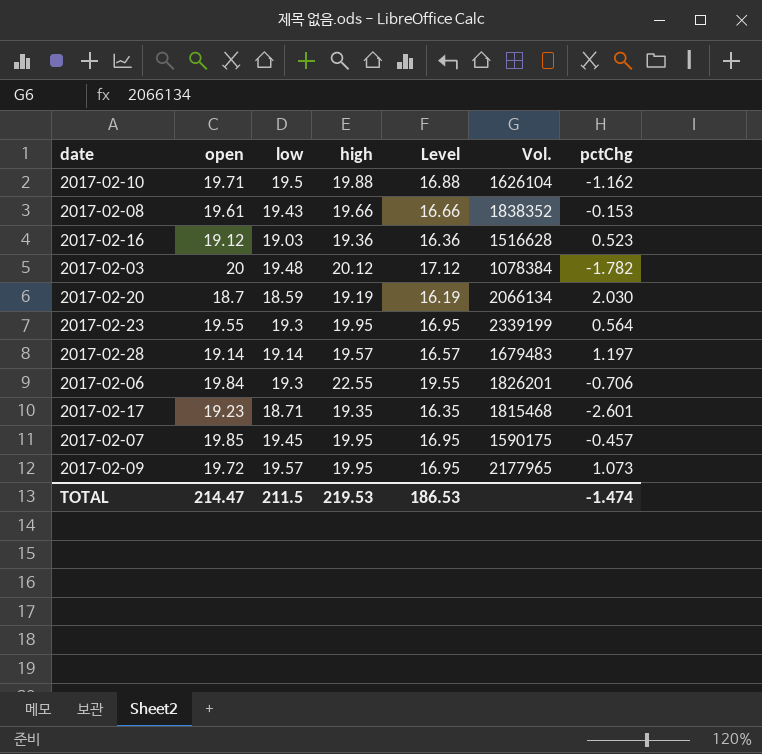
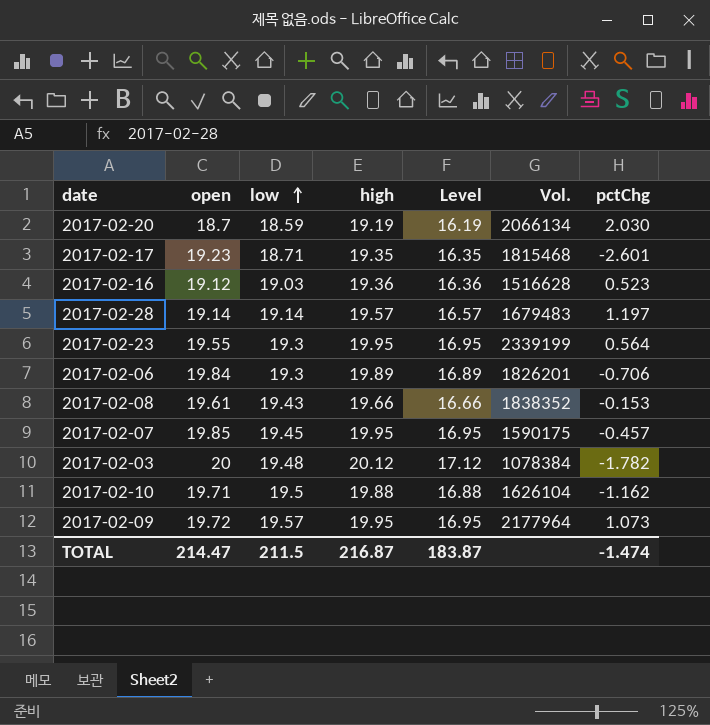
row order: none -> low ascending
2017-02-06 | high: 22.55 -> 19.89
2017-02-06 | Level: 19.55 -> 16.89
2017-02-09 | Vol.: 2177965 -> 2177964
TOTAL | high: 219.53 -> 216.87
TOTAL | Level: 186.53 -> 183.87

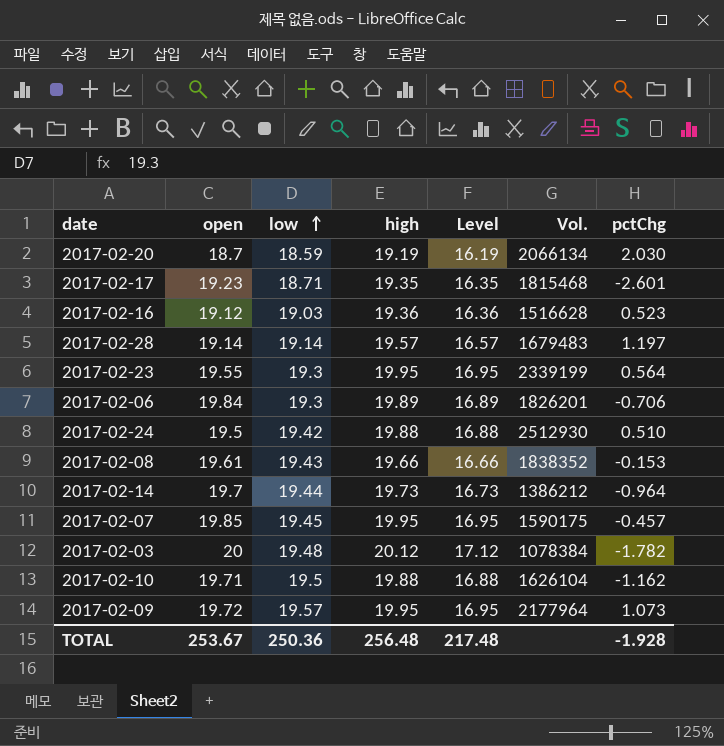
row 2017-02-24: none -> 19.5 | 19.42 | 19.88 | 16.88 | 2512930 | 0.510
row 2017-02-14: none -> 19.7 | 19.44 | 19.73 | 16.73 | 1386212 | -0.964
TOTAL | open: 214.47 -> 253.67
TOTAL | low: 211.5 -> 250.36
TOTAL | high: 216.87 -> 256.48
TOTAL | Level: 183.87 -> 217.48
TOTAL | pctChg: -1.474 -> -1.928

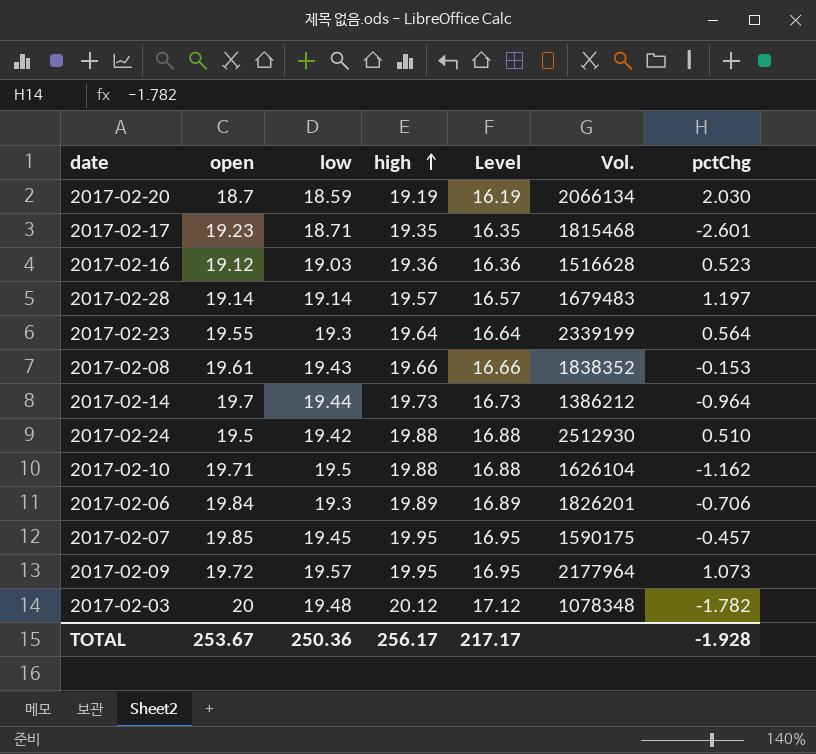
row order: low ascending -> high ascending
2017-02-23 | high: 19.95 -> 19.64
2017-02-23 | Level: 16.95 -> 16.64
2017-02-03 | Vol.: 1078384 -> 1078348
TOTAL | high: 256.48 -> 256.17
TOTAL | Level: 217.48 -> 217.17

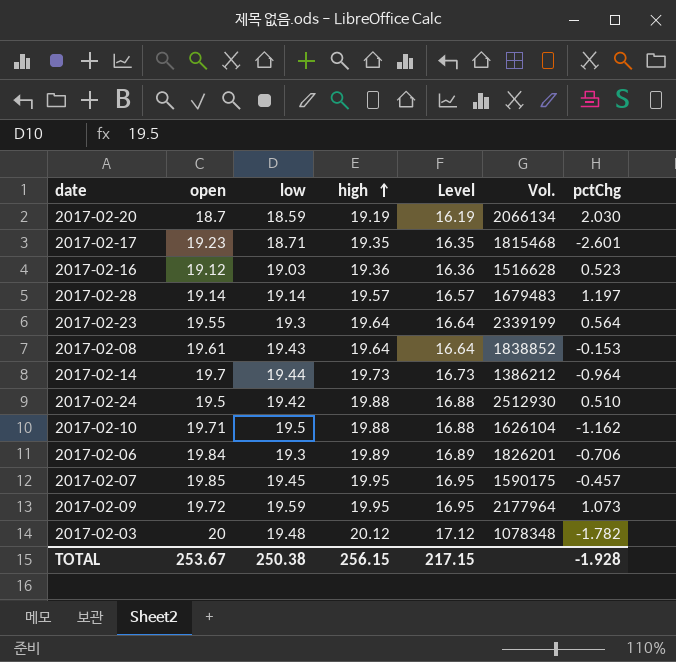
2017-02-08 | high: 19.66 -> 19.64
2017-02-08 | Level: 16.66 -> 16.64
2017-02-08 | Vol.: 1838352 -> 1838852
2017-02-09 | low: 19.57 -> 19.59
TOTAL | low: 250.36 -> 250.38
TOTAL | high: 256.17 -> 256.15
TOTAL | Level: 217.17 -> 217.15

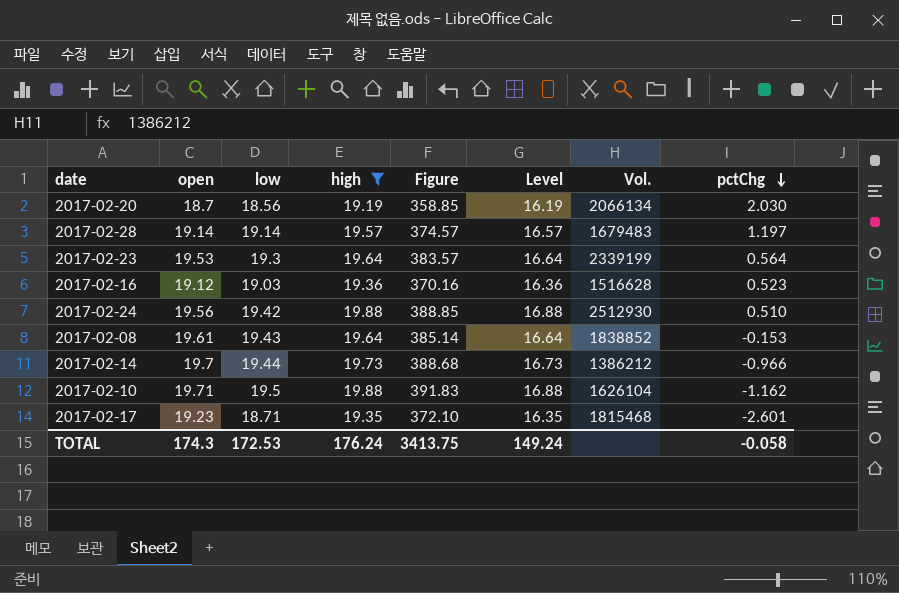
filter: none -> high <= 19.88
row order: high ascending -> pctChg descending
column Figure | formula: none -> [open] * [high]
2017-02-20 | low: 18.59 -> 18.56
2017-02-23 | open: 19.55 -> 19.53
2017-02-24 | open: 19.5 -> 19.56
2017-02-14 | pctChg: -0.964 -> -0.966
TOTAL | open: 253.67 -> 174.3
TOTAL | low: 250.38 -> 172.53
TOTAL | high: 256.15 -> 176.24
TOTAL | Level: 217.15 -> 149.24
TOTAL | pctChg: -1.928 -> -0.058

